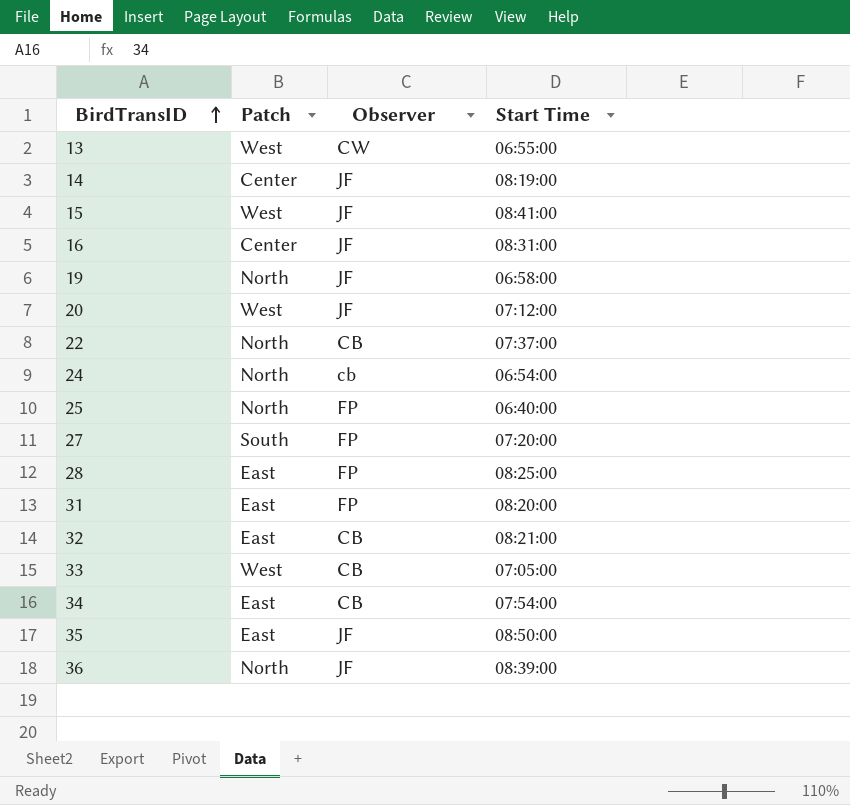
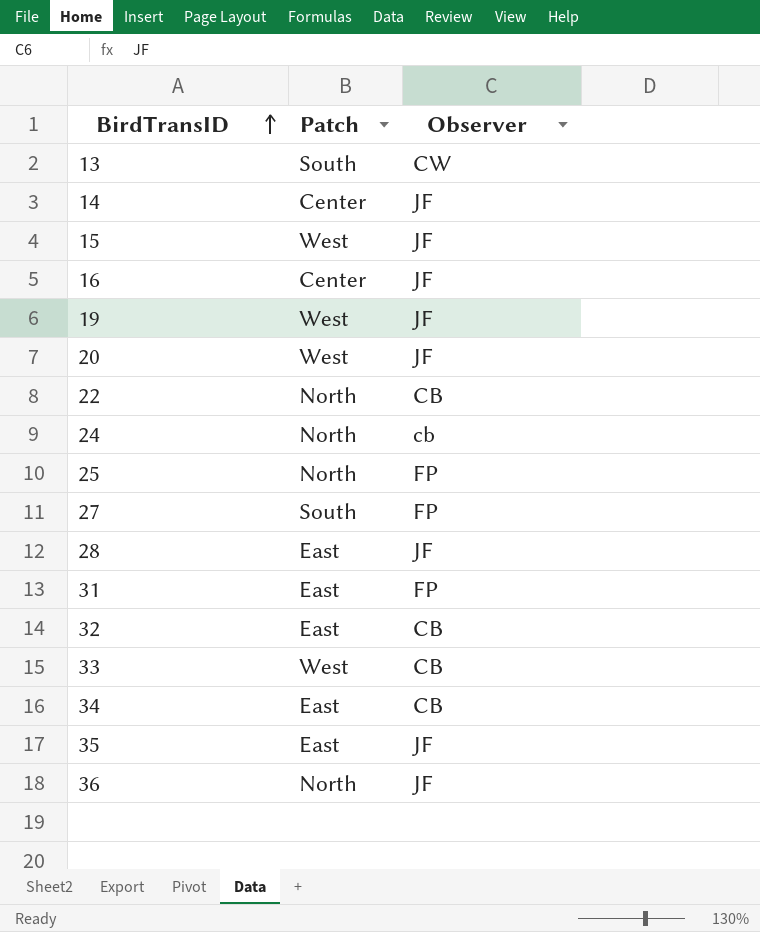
column Start Time | position: 4 -> none
13 | Patch: West -> South
19 | Patch: North -> West
28 | Observer: FP -> JF

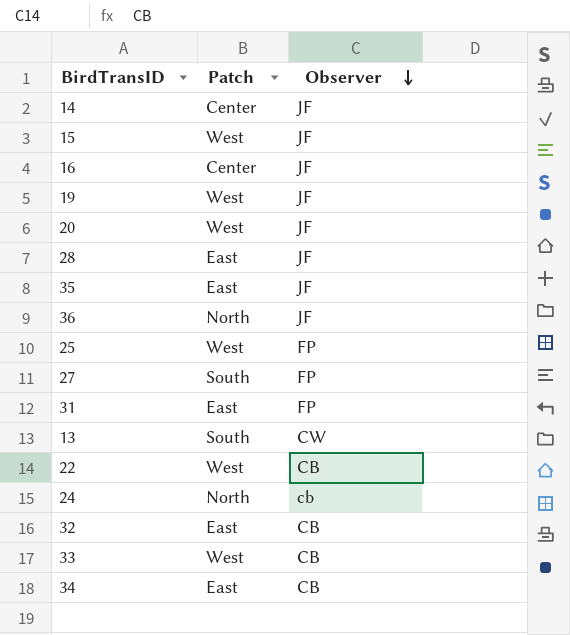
row order: BirdTransID ascending -> Observer descending
25 | Patch: North -> West
22 | Patch: North -> West

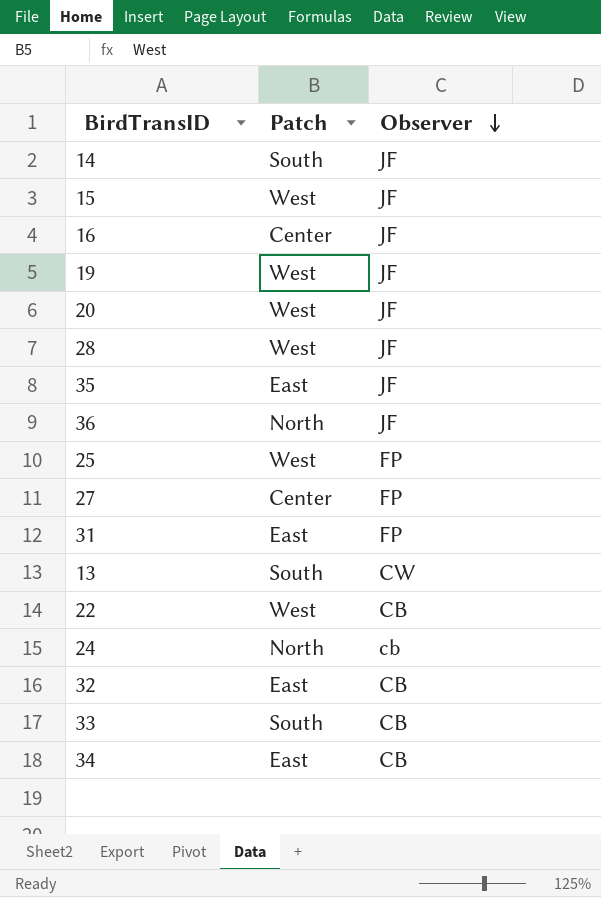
14 | Patch: Center -> South
28 | Patch: East -> West
27 | Patch: South -> Center
33 | Patch: West -> South

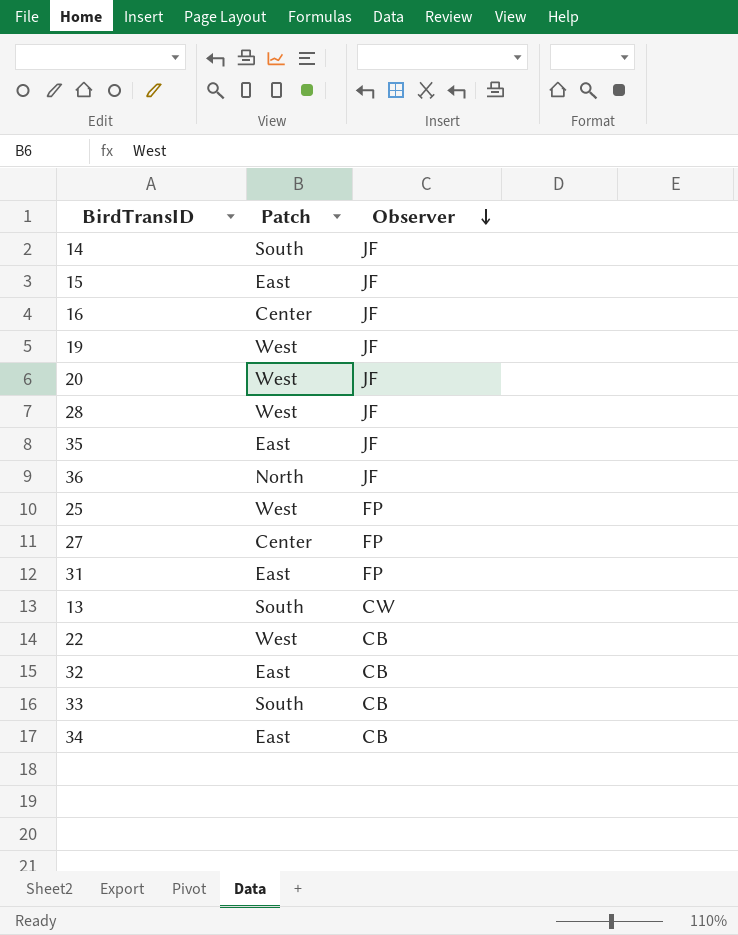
row 24: North | cb -> none
15 | Patch: West -> East

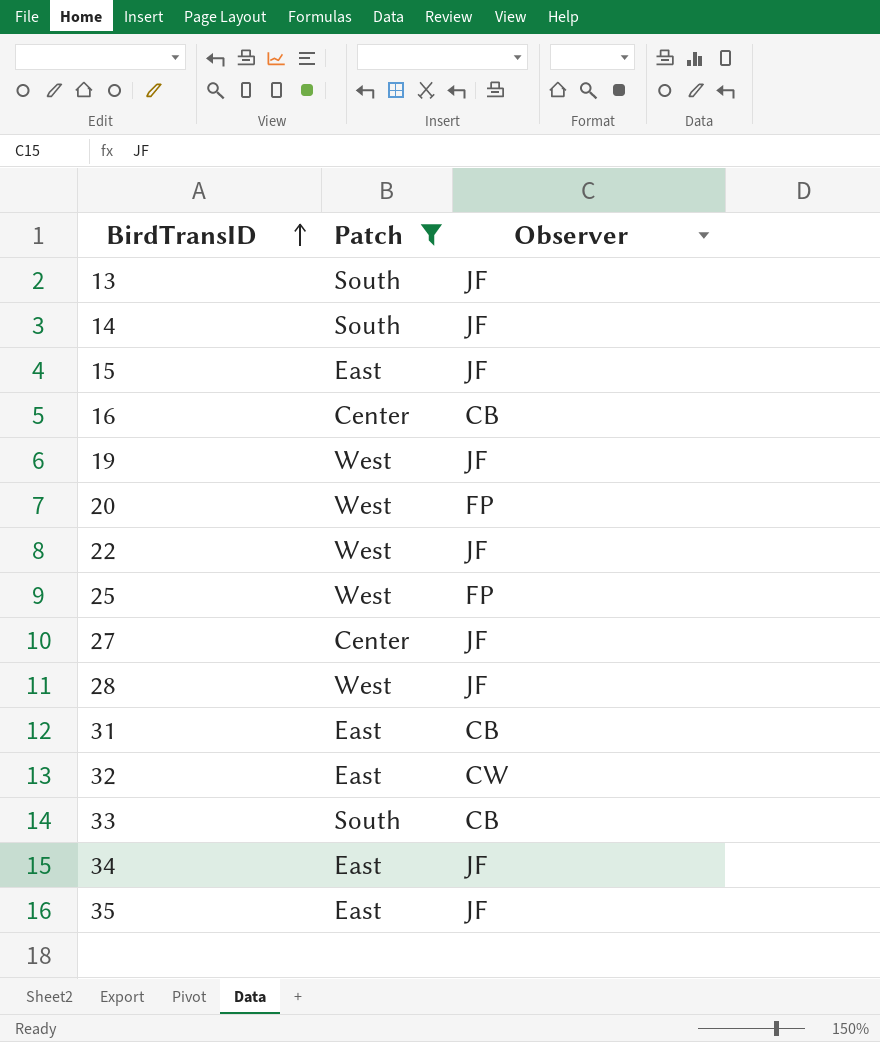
filter: none -> Patch != North
row order: Observer descending -> BirdTransID ascending
13 | Observer: CW -> JF
16 | Observer: JF -> CB
20 | Observer: JF -> FP
22 | Observer: CB -> JF
27 | Observer: FP -> JF
31 | Observer: FP -> CB
32 | Observer: CB -> CW
34 | Observer: CB -> JF

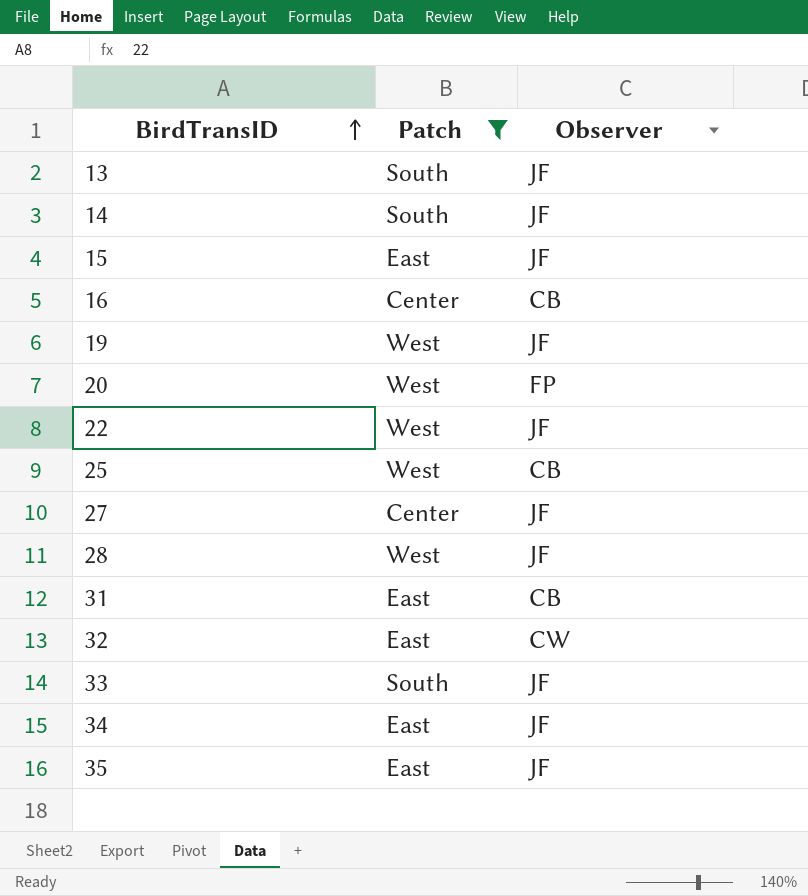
25 | Observer: FP -> CB
33 | Observer: CB -> JF

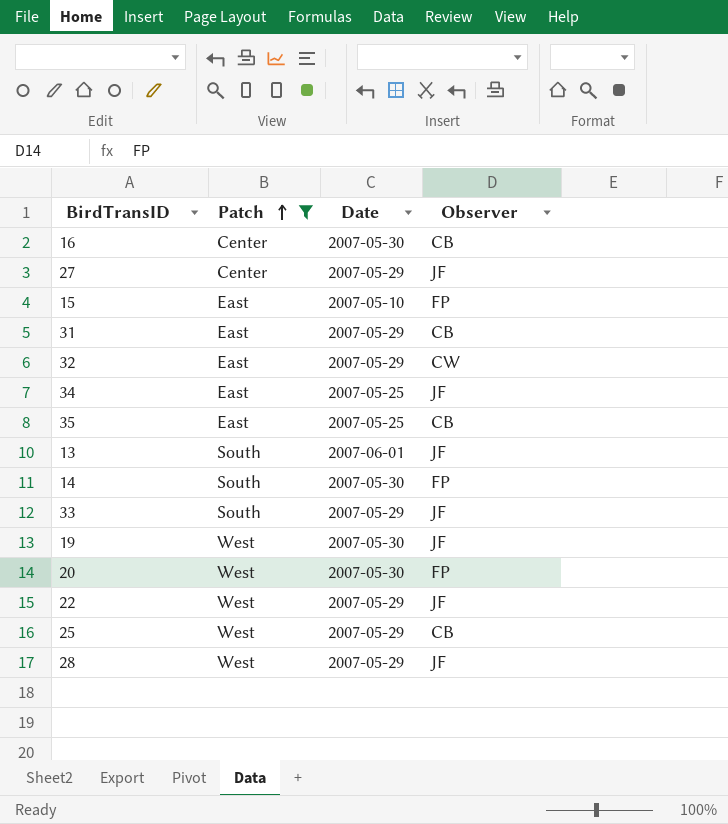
row order: BirdTransID ascending -> Patch ascending
column Date | position: none -> 3
15 | Observer: JF -> FP
35 | Observer: JF -> CB
14 | Observer: JF -> FP

